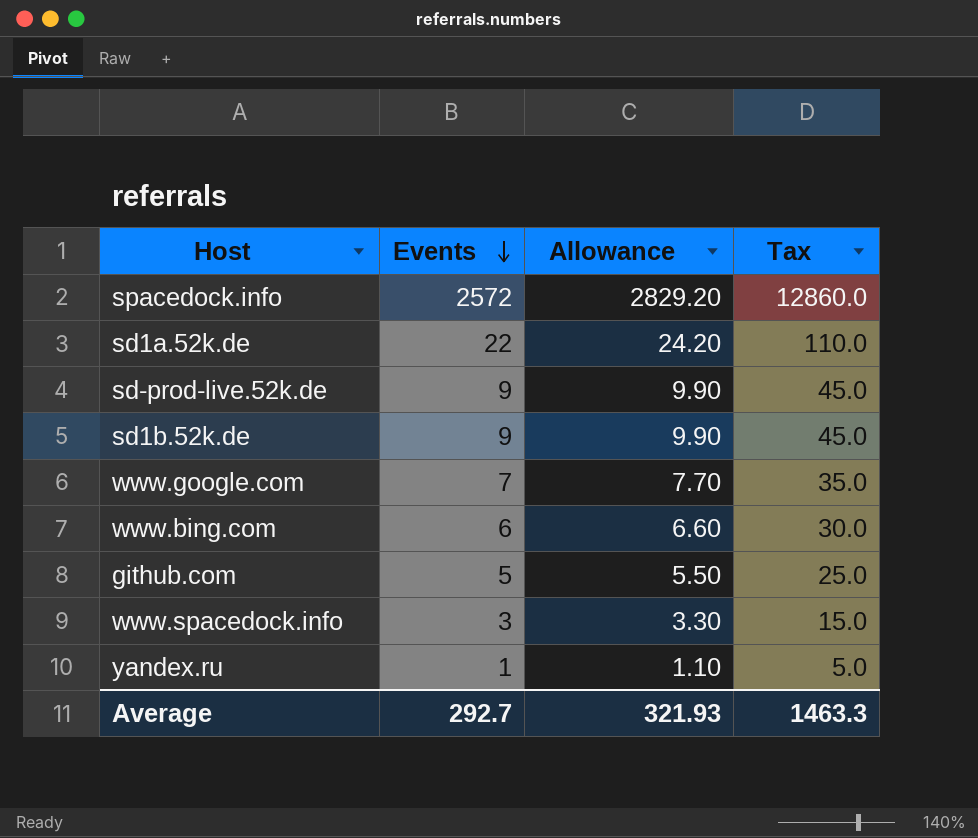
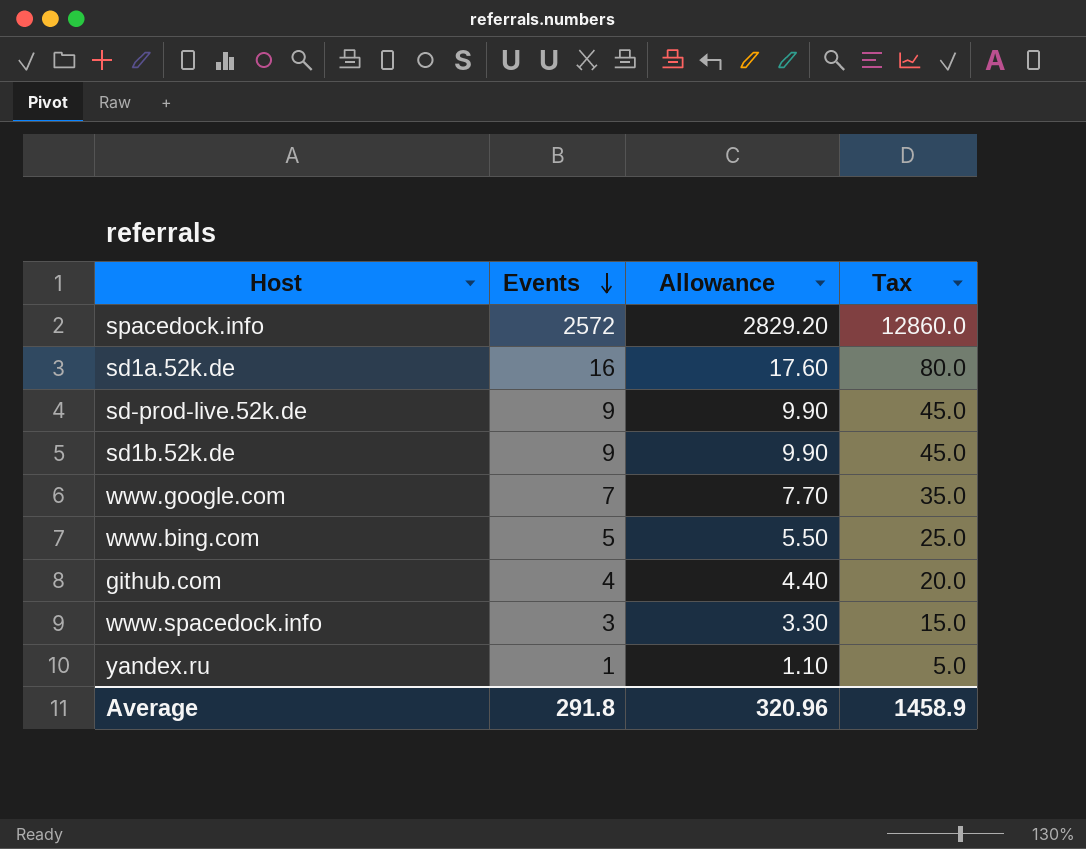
sd1a.52k.de | Events: 22 -> 16
sd1a.52k.de | Allowance: 24.20 -> 17.60
sd1a.52k.de | Tax: 110.0 -> 80.0
www.bing.com | Events: 6 -> 5
www.bing.com | Allowance: 6.60 -> 5.50
www.bing.com | Tax: 30.0 -> 25.0
github.com | Events: 5 -> 4
github.com | Allowance: 5.50 -> 4.40
github.com | Tax: 25.0 -> 20.0
Average | Events: 292.7 -> 291.8
Average | Allowance: 321.93 -> 320.96
Average | Tax: 1463.3 -> 1458.9

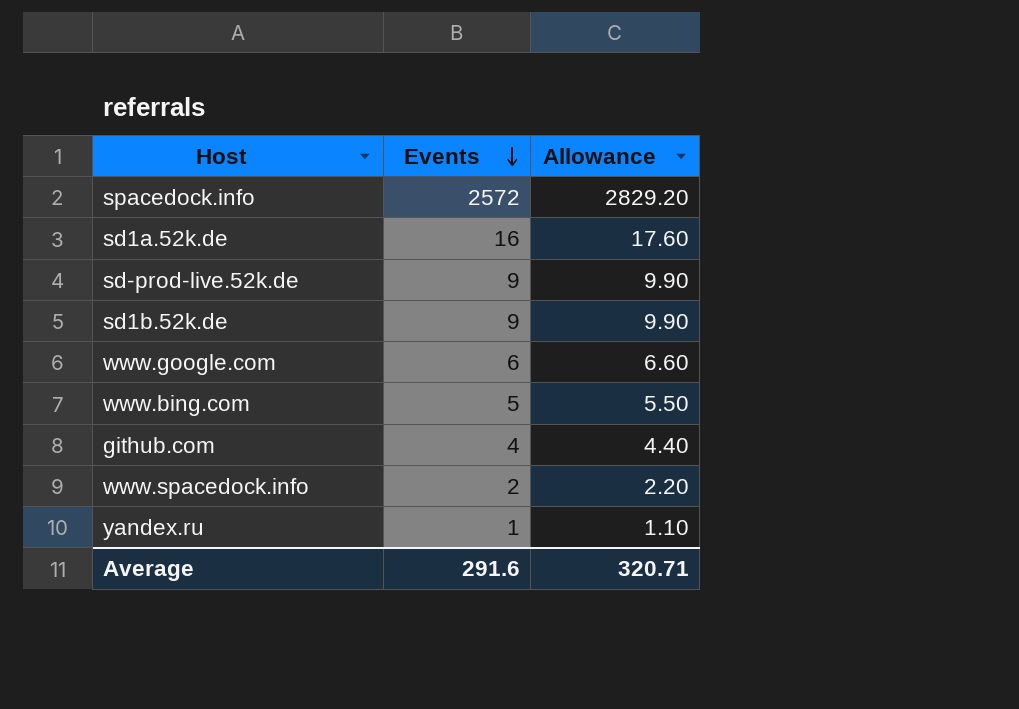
column Tax | formula: [Events] * 5 -> none
www.google.com | Events: 7 -> 6
www.google.com | Allowance: 7.70 -> 6.60
www.spacedock.info | Events: 3 -> 2
www.spacedock.info | Allowance: 3.30 -> 2.20
Average | Events: 291.8 -> 291.6
Average | Allowance: 320.96 -> 320.71

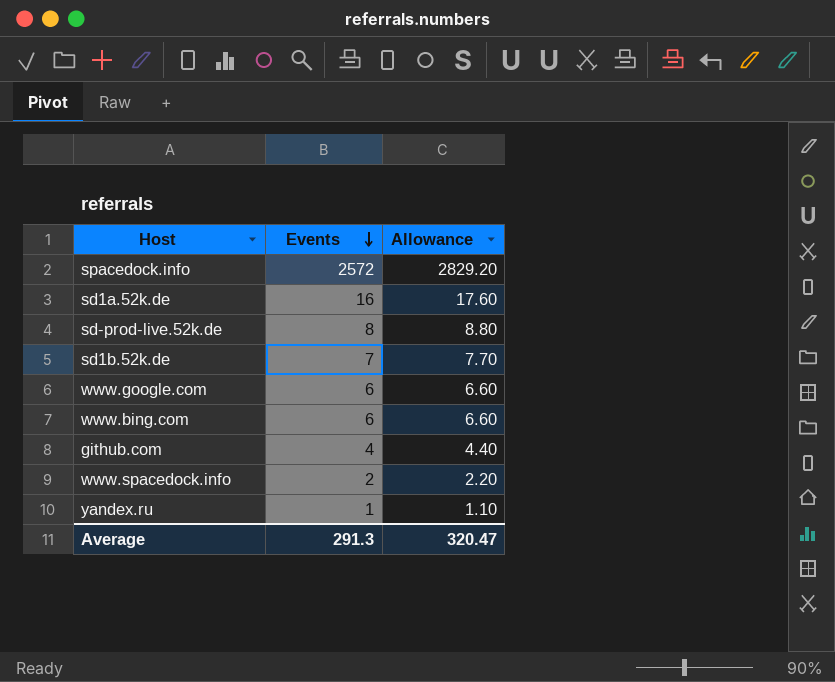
sd-prod-live.52k.de | Events: 9 -> 8
sd-prod-live.52k.de | Allowance: 9.90 -> 8.80
sd1b.52k.de | Events: 9 -> 7
sd1b.52k.de | Allowance: 9.90 -> 7.70
www.bing.com | Events: 5 -> 6
www.bing.com | Allowance: 5.50 -> 6.60
Average | Events: 291.6 -> 291.3
Average | Allowance: 320.71 -> 320.47

